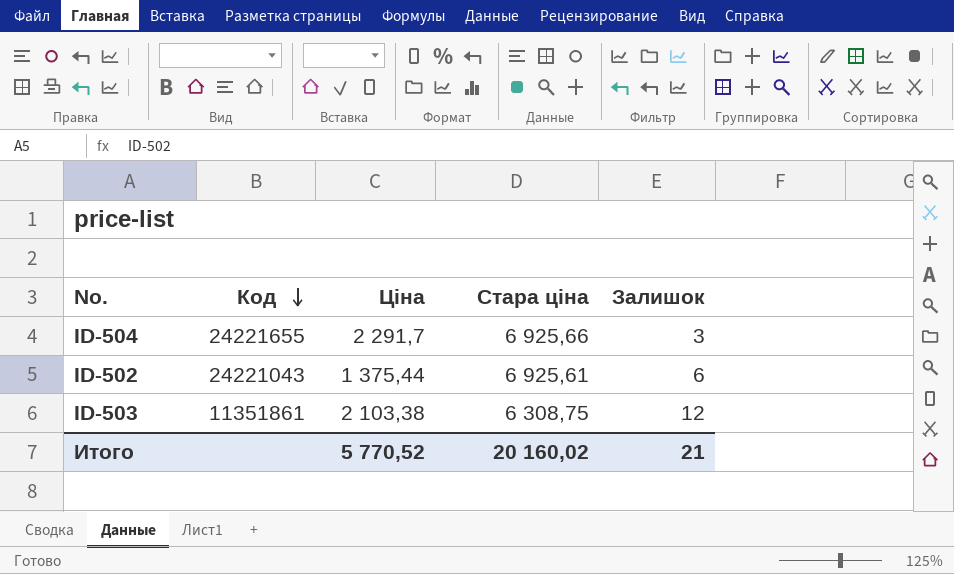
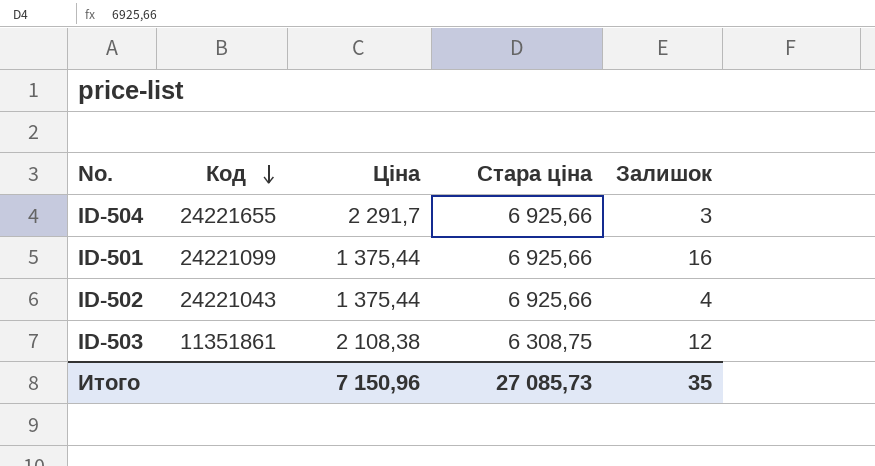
row ID-501: none -> 24221099 | 1 375,44 | 6 925,66 | 16
ID-502 | Стара ціна: 6 925,61 -> 6 925,66
ID-502 | Залишок: 6 -> 4
ID-503 | Ціна: 2 103,38 -> 2 108,38
Итого | Ціна: 5 770,52 -> 7 150,96
Итого | Стара ціна: 20 160,02 -> 27 085,73
Итого | Залишок: 21 -> 35

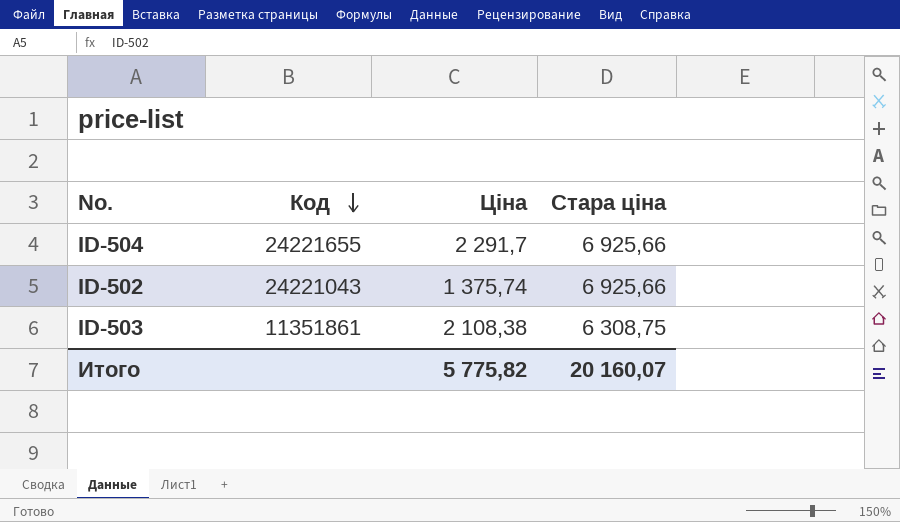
column Залишок | position: 5 -> none
row ID-501: 24221099 | 1 375,44 | 6 925,66 | 16 -> none
ID-502 | Ціна: 1 375,44 -> 1 375,74
Итого | Ціна: 7 150,96 -> 5 775,82
Итого | Стара ціна: 27 085,73 -> 20 160,07

